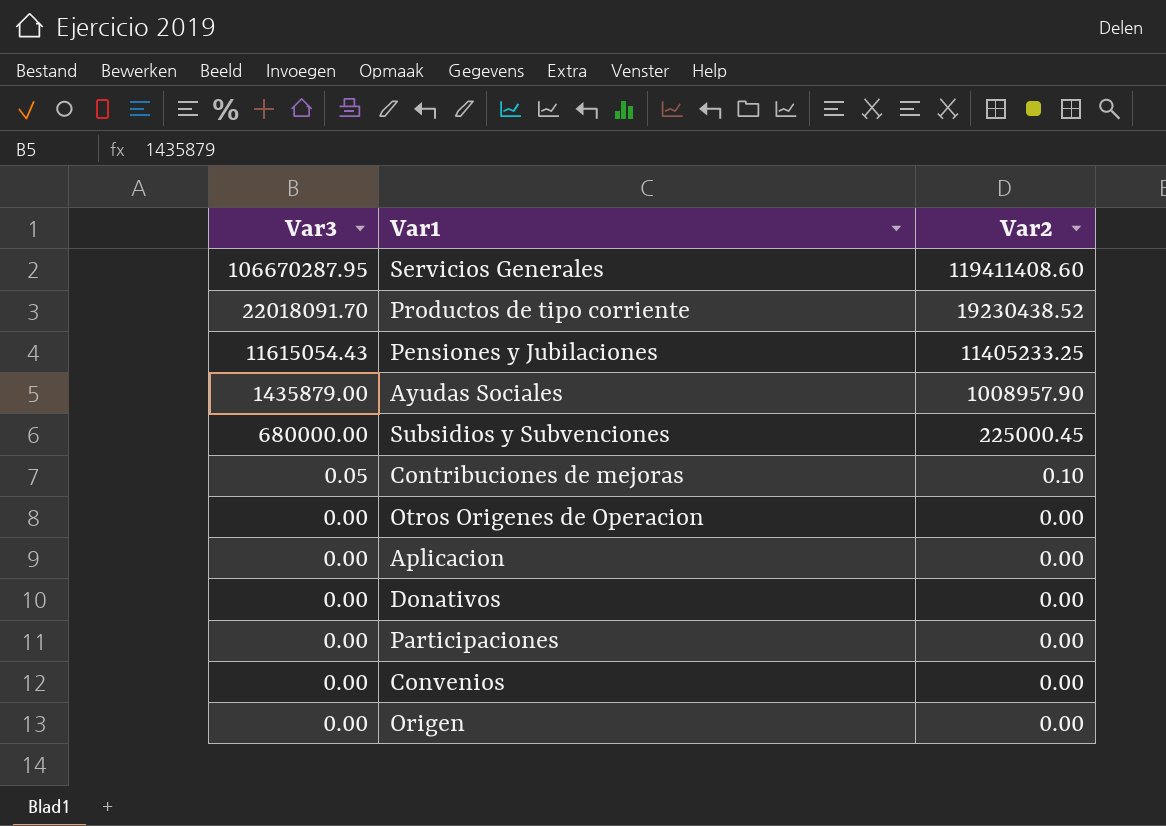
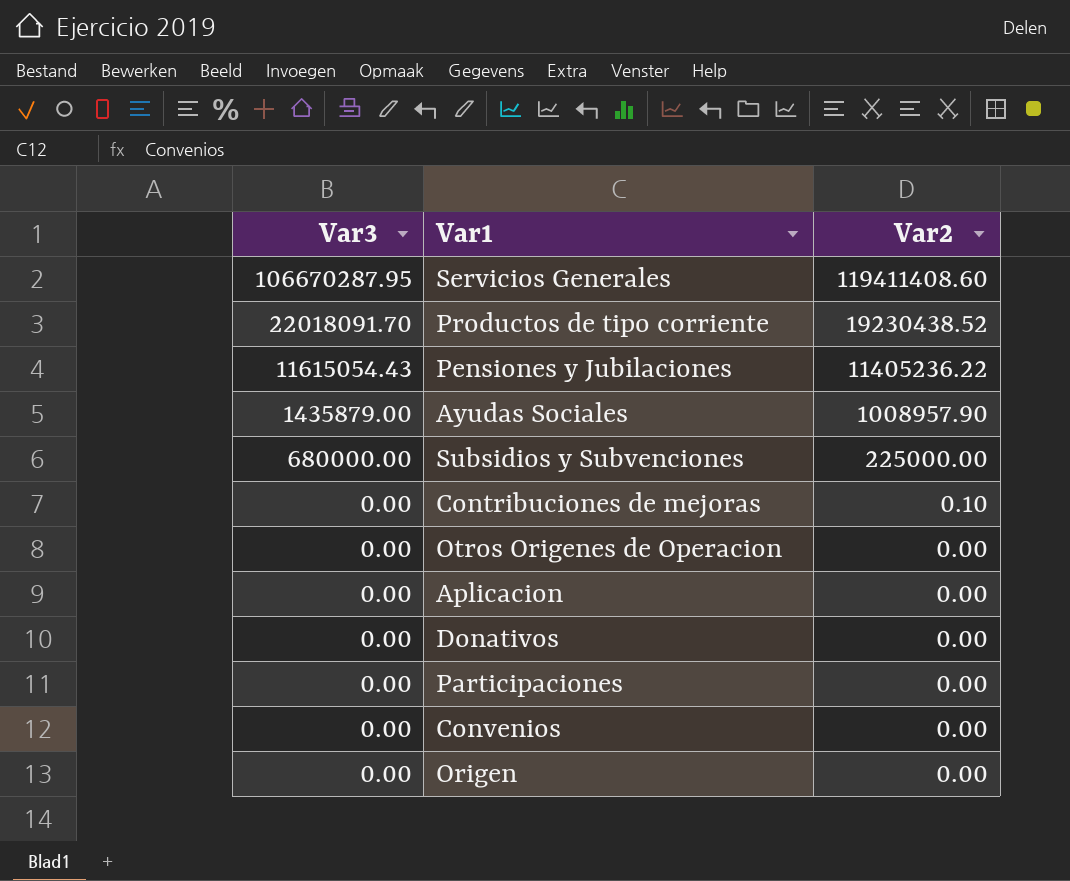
Pensiones y Jubilaciones | Var2: 11405233.25 -> 11405236.22
Subsidios y Subvenciones | Var2: 225000.45 -> 225000.00
Contribuciones de mejoras | Var3: 0.05 -> 0.00

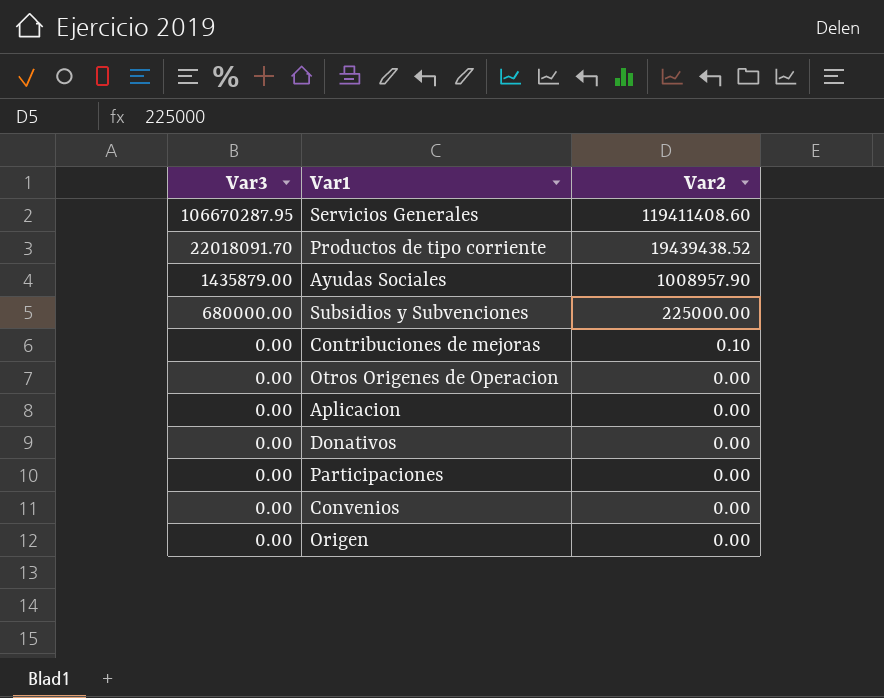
row Pensiones y Jubilaciones: 11615054.43 | 11405236.22 -> none
Productos de tipo corriente | Var2: 19230438.52 -> 19439438.52

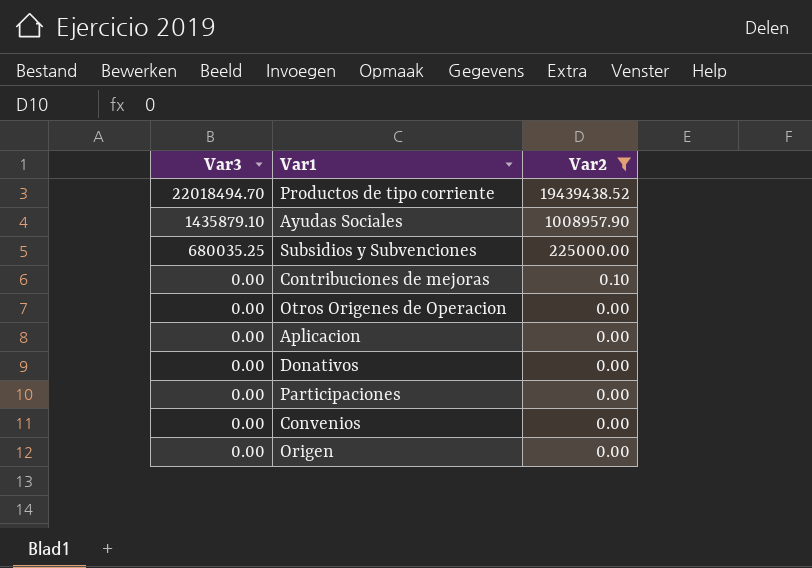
filter: none -> Var2 != 119411408.60
Productos de tipo corriente | Var3: 22018091.70 -> 22018494.70
Ayudas Sociales | Var3: 1435879.00 -> 1435879.10
Subsidios y Subvenciones | Var3: 680000.00 -> 680035.25

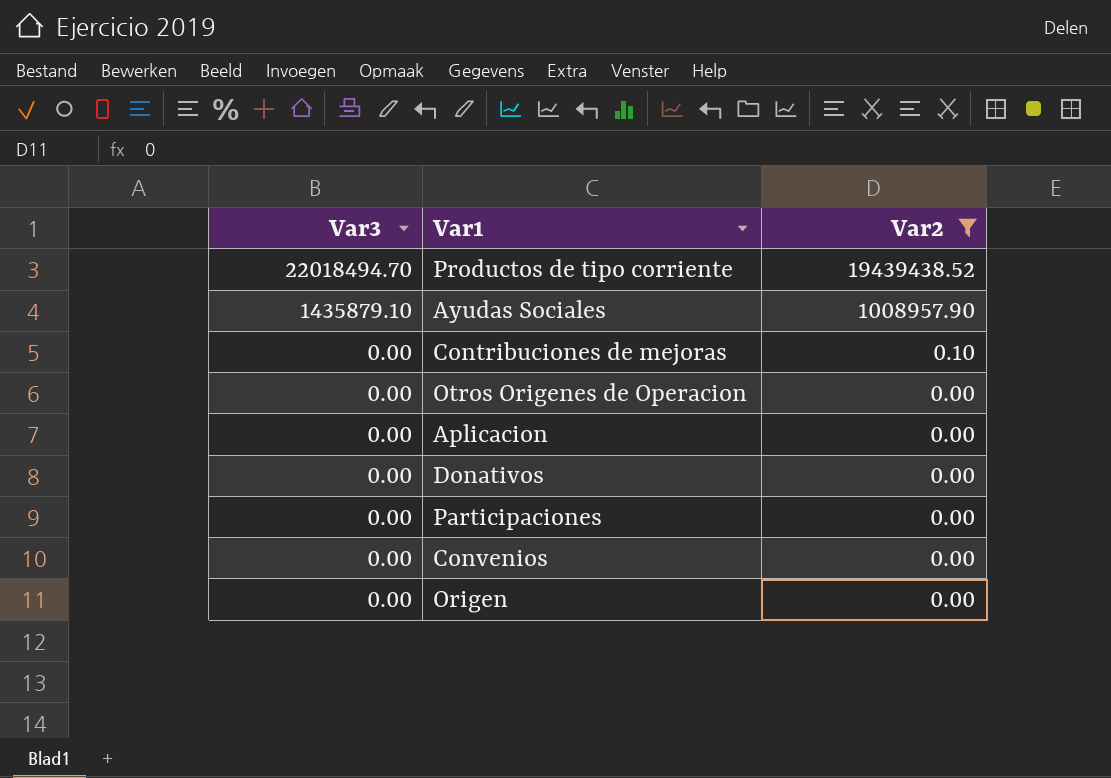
row Subsidios y Subvenciones: 680035.25 | 225000.00 -> none

